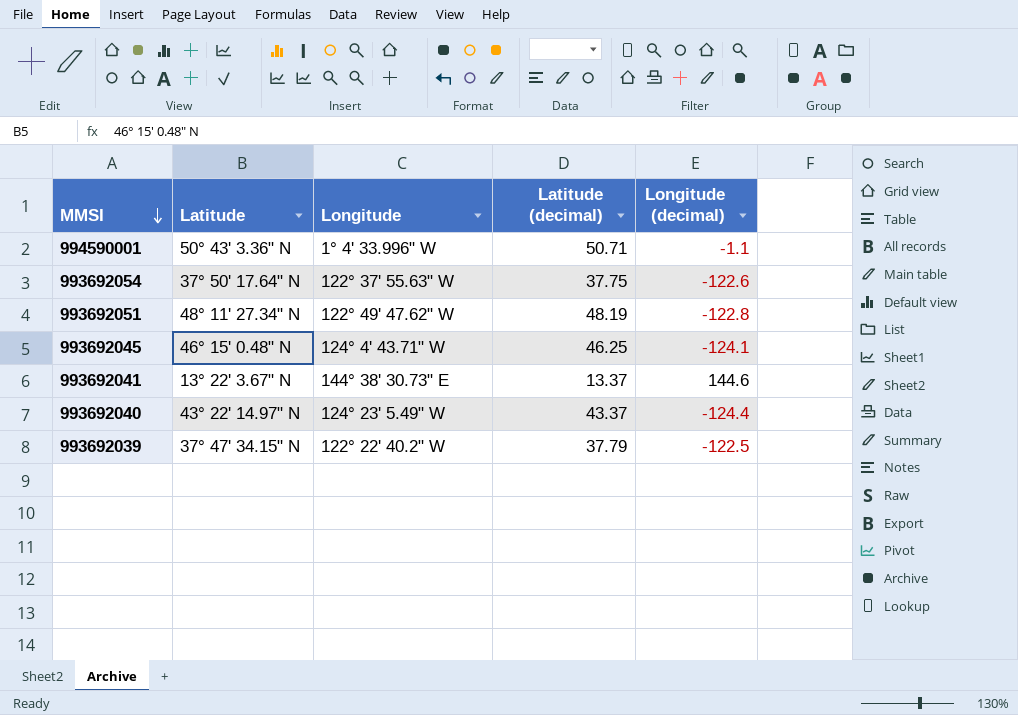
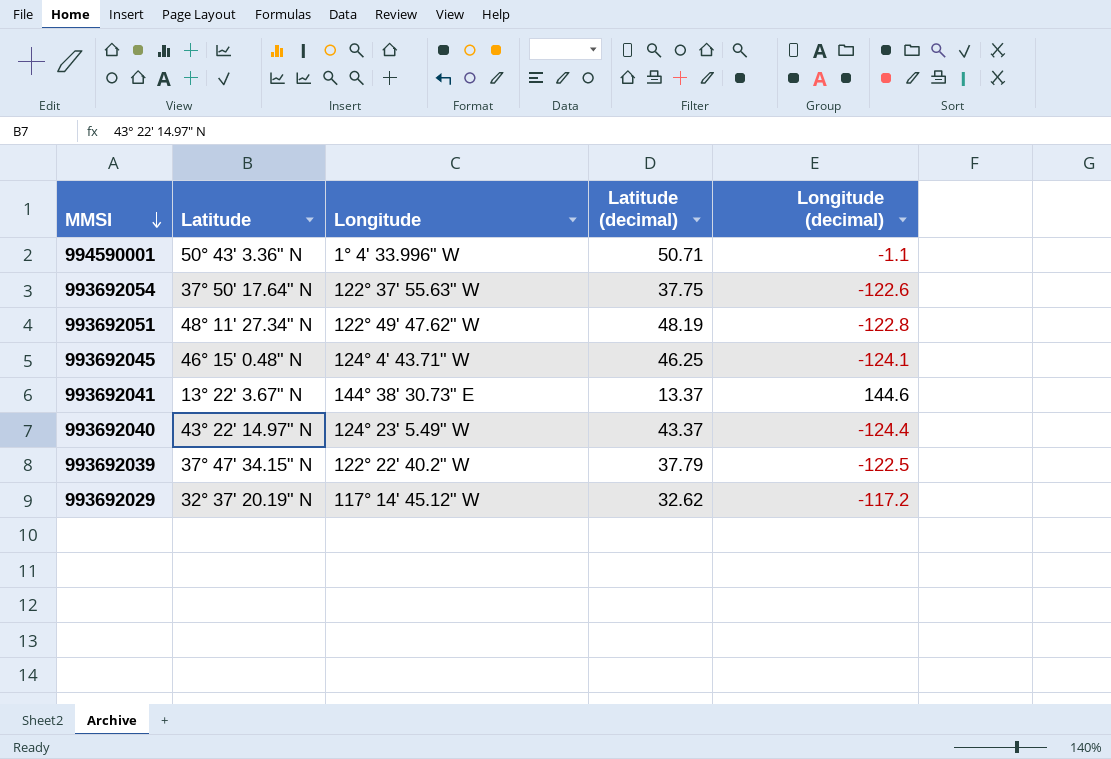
row 993692029: none -> 32° 37' 20.19" N | 117° 14' 45.12" W | 32.62 | -117.2

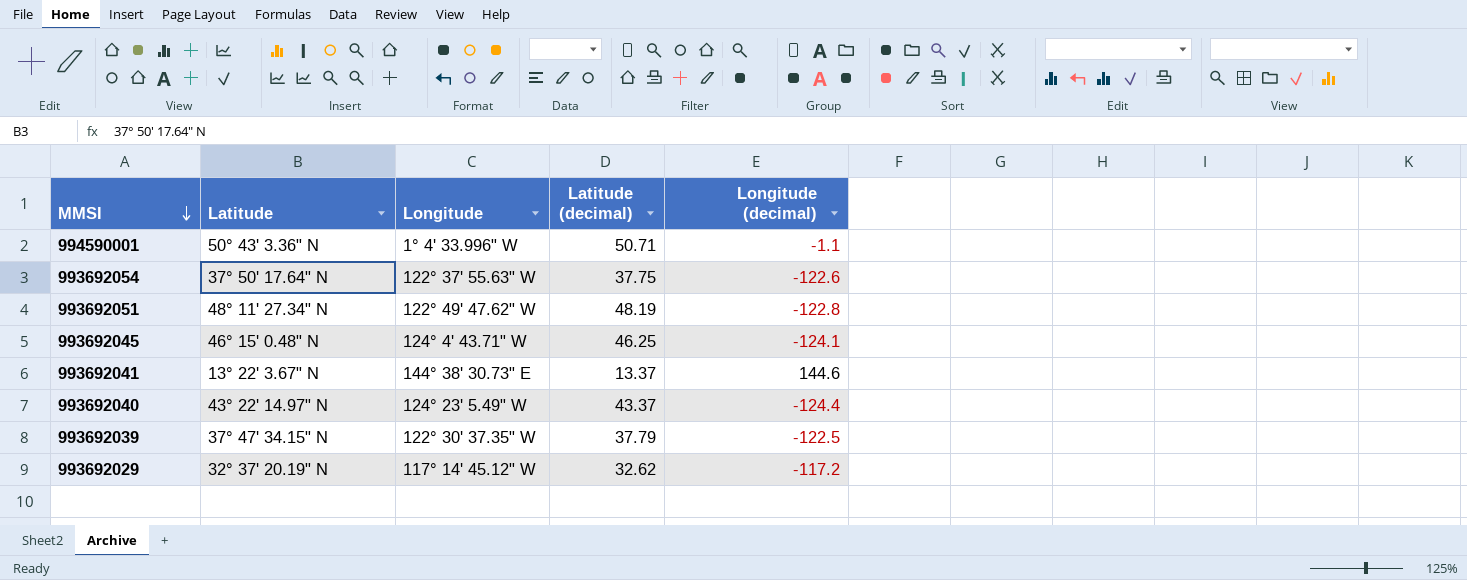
993692039 | Longitude: 122° 22' 40.2" W -> 122° 30' 37.35" W

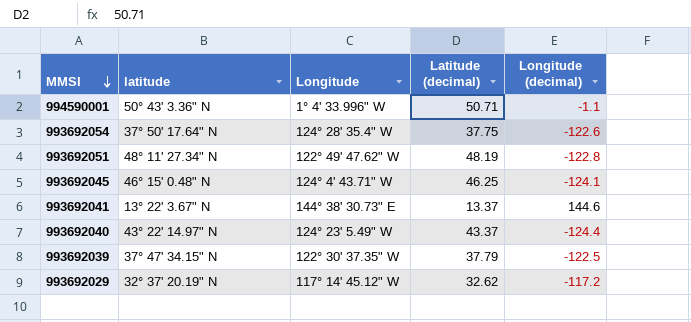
column name: Latitude -> latitude
993692054 | Longitude: 122° 37' 55.63" W -> 124° 28' 35.4" W

